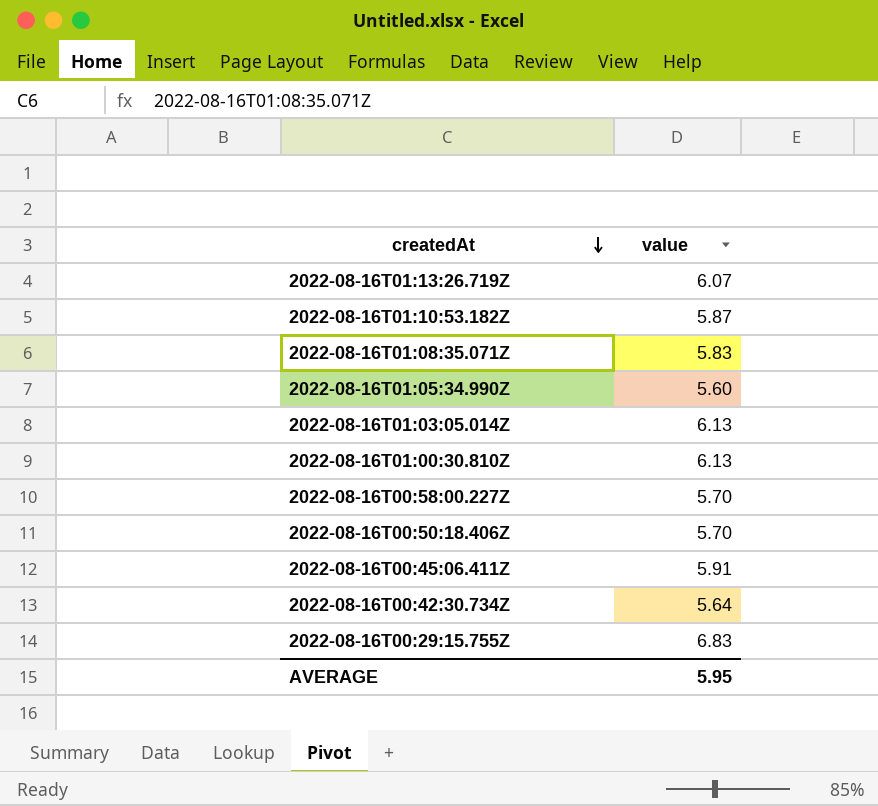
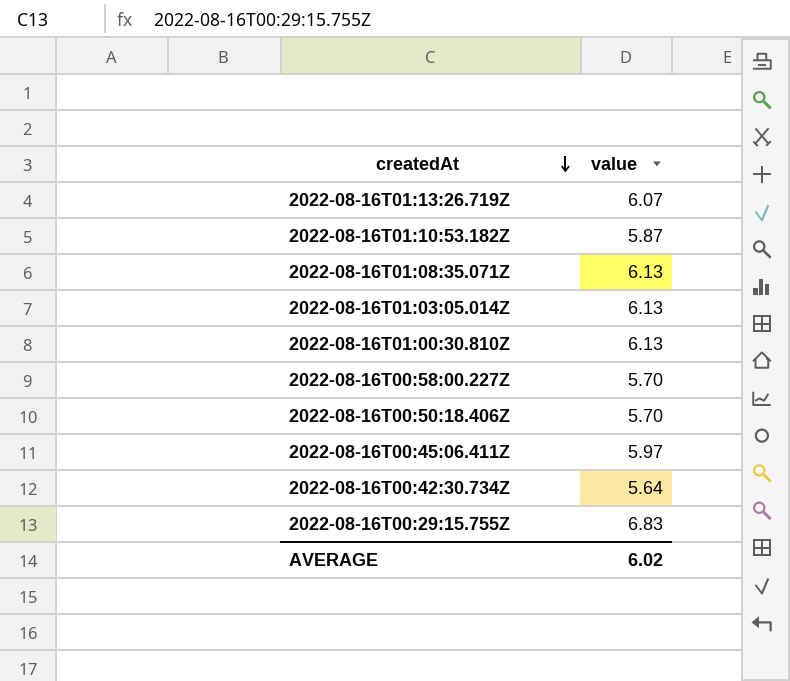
row 2022-08-16T01:05:34.990Z: 5.60 -> none
2022-08-16T01:08:35.071Z | value: 5.83 -> 6.13
2022-08-16T00:45:06.411Z | value: 5.91 -> 5.97
AVERAGE | value: 5.95 -> 6.02

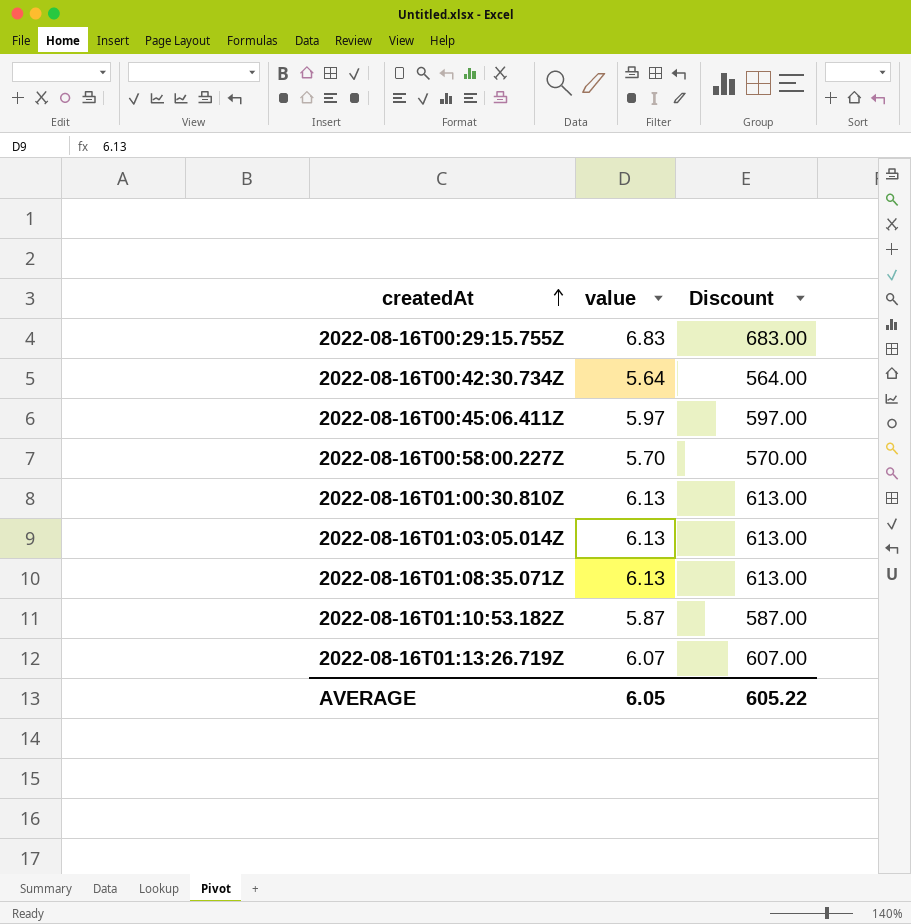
row order: createdAt descending -> createdAt ascending
column Discount | formula: none -> [value] * 100
row 2022-08-16T00:50:18.406Z: 5.70 -> none
AVERAGE | value: 6.02 -> 6.05

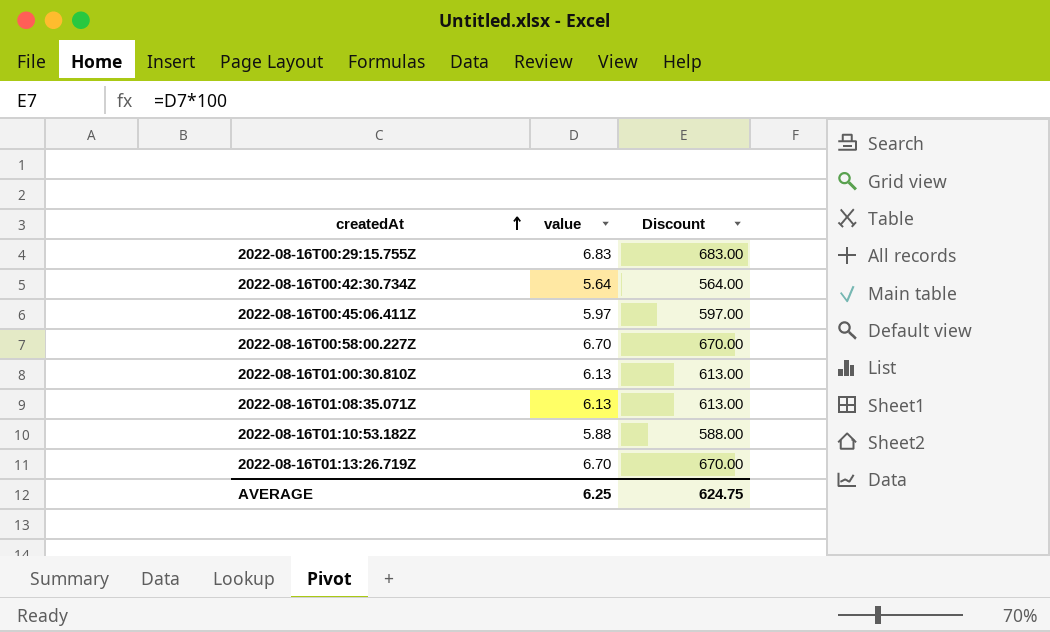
row 2022-08-16T01:03:05.014Z: 6.13 | 613.00 -> none
2022-08-16T00:58:00.227Z | value: 5.70 -> 6.70
2022-08-16T00:58:00.227Z | Discount: 570.00 -> 670.00
2022-08-16T01:10:53.182Z | value: 5.87 -> 5.88
2022-08-16T01:10:53.182Z | Discount: 587.00 -> 588.00
2022-08-16T01:13:26.719Z | value: 6.07 -> 6.70
2022-08-16T01:13:26.719Z | Discount: 607.00 -> 670.00
AVERAGE | value: 6.05 -> 6.25
AVERAGE | Discount: 605.22 -> 624.75

